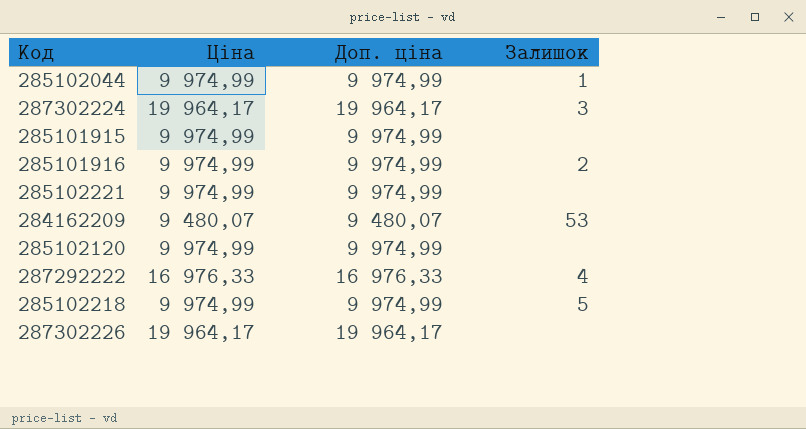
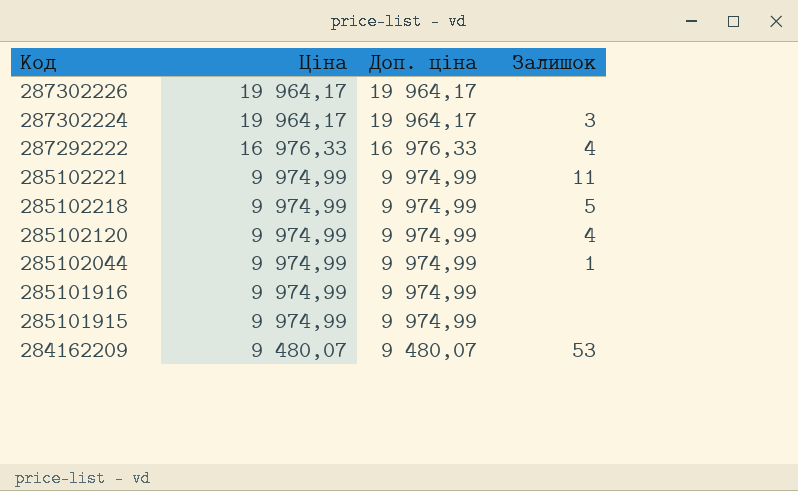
row order: none -> Код descending
285102221 | Залишок: none -> 11
285102120 | Залишок: none -> 4
285101916 | Залишок: 2 -> none

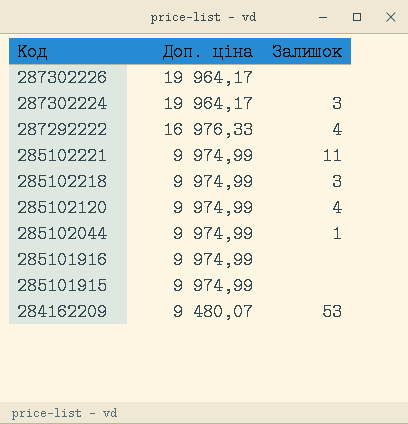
column Ціна | position: 2 -> none
285102218 | Залишок: 5 -> 3

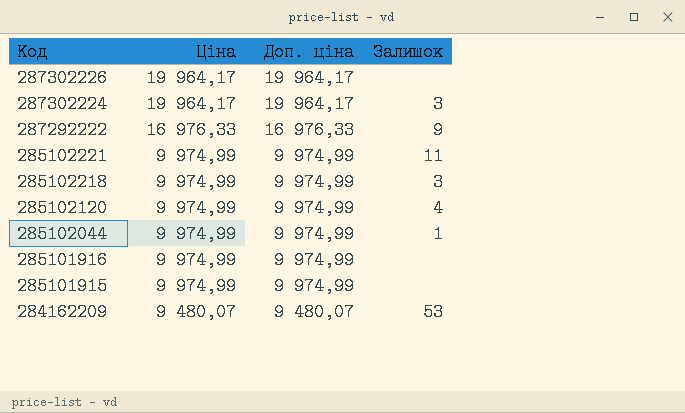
column Ціна | position: none -> 2
287292222 | Залишок: 4 -> 9

